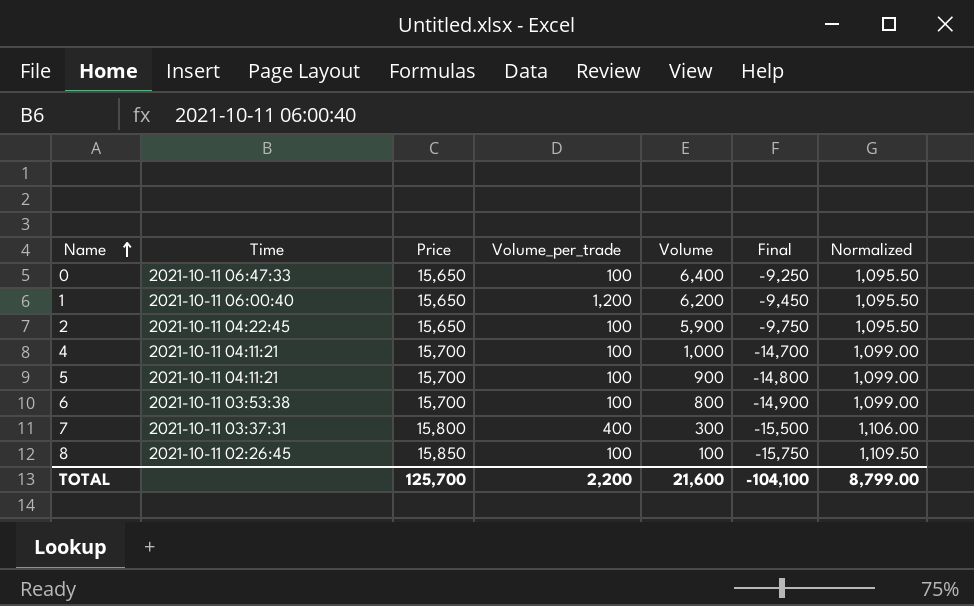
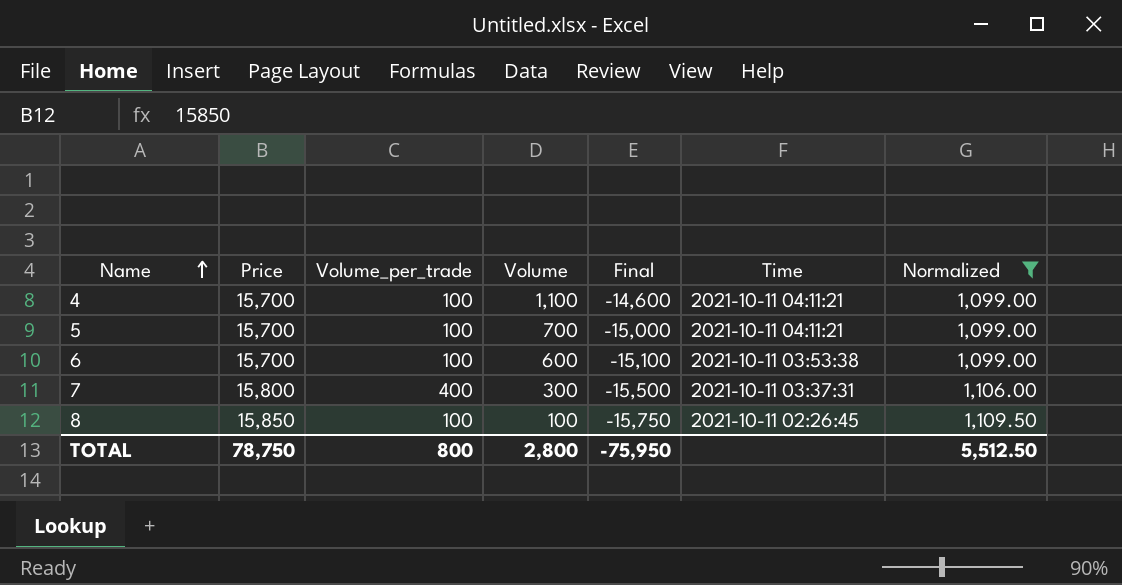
filter: none -> Normalized != 1,095.50
column Time | position: 2 -> 6
4 | Volume: 1,000 -> 1,100
4 | Final: -14,700 -> -14,600
5 | Volume: 900 -> 700
5 | Final: -14,800 -> -15,000
6 | Volume: 800 -> 600
6 | Final: -14,900 -> -15,100
TOTAL | Price: 125,700 -> 78,750
TOTAL | Volume_per_trade: 2,200 -> 800
TOTAL | Volume: 21,600 -> 2,800
TOTAL | Final: -104,100 -> -75,950
TOTAL | Normalized: 8,799.00 -> 5,512.50

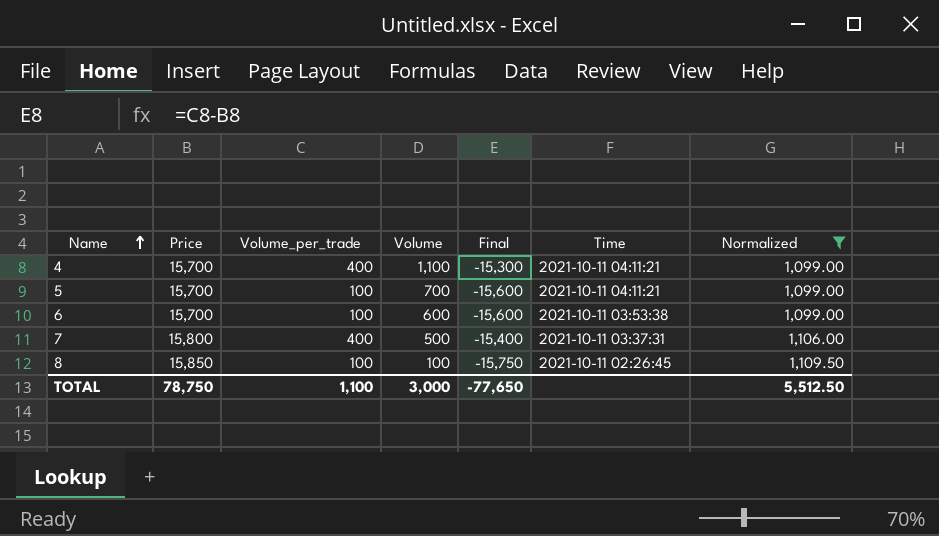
column Final | formula: [Volume] - [Price] -> [Volume_per_trade] - [Price]
4 | Volume_per_trade: 100 -> 400
7 | Volume: 300 -> 500
TOTAL | Volume_per_trade: 800 -> 1,100
TOTAL | Volume: 2,800 -> 3,000
TOTAL | Final: -75,950 -> -77,650

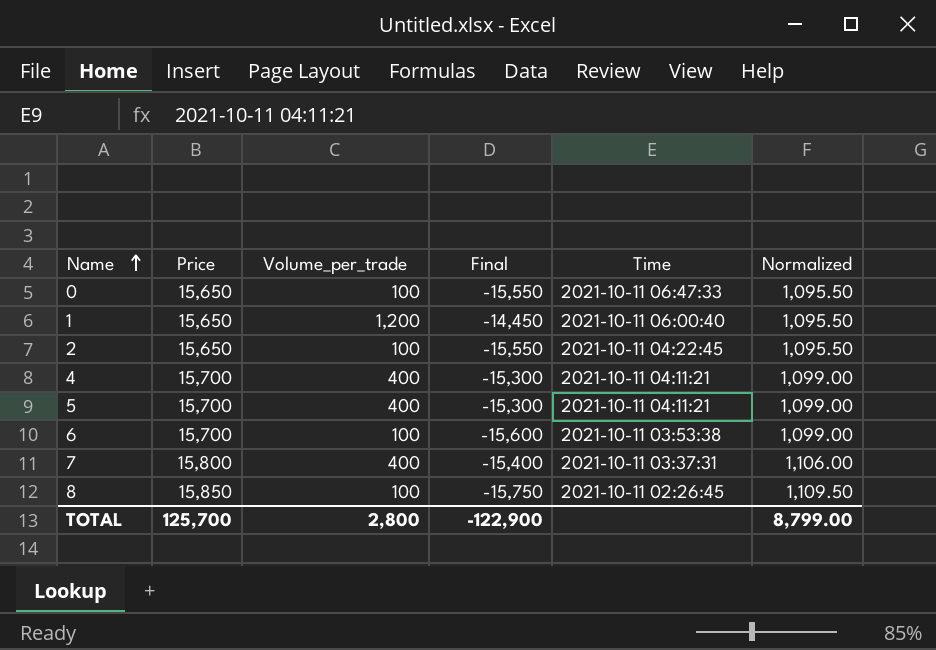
filter: Normalized != 1,095.50 -> none
column Volume | position: 4 -> none
5 | Volume_per_trade: 100 -> 400
5 | Final: -15,600 -> -15,300
TOTAL | Price: 78,750 -> 125,700
TOTAL | Volume_per_trade: 1,100 -> 2,800
TOTAL | Final: -77,650 -> -122,900
TOTAL | Normalized: 5,512.50 -> 8,799.00

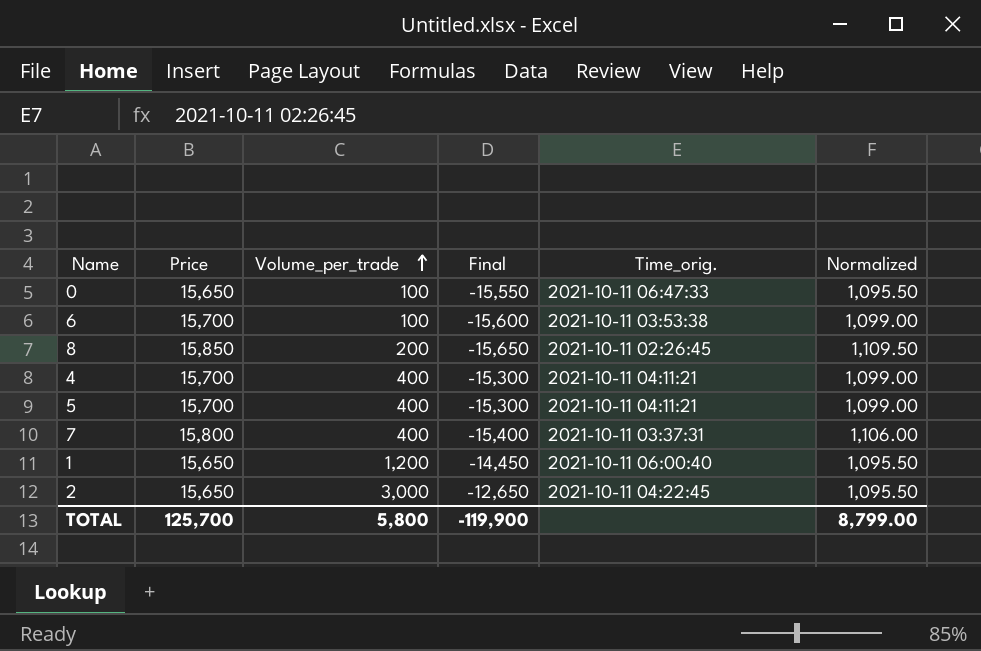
row order: Name ascending -> Volume_per_trade ascending
column name: Time -> Time_orig.
8 | Volume_per_trade: 100 -> 200
8 | Final: -15,750 -> -15,650
2 | Volume_per_trade: 100 -> 3,000
2 | Final: -15,550 -> -12,650
TOTAL | Volume_per_trade: 2,800 -> 5,800
TOTAL | Final: -122,900 -> -119,900

